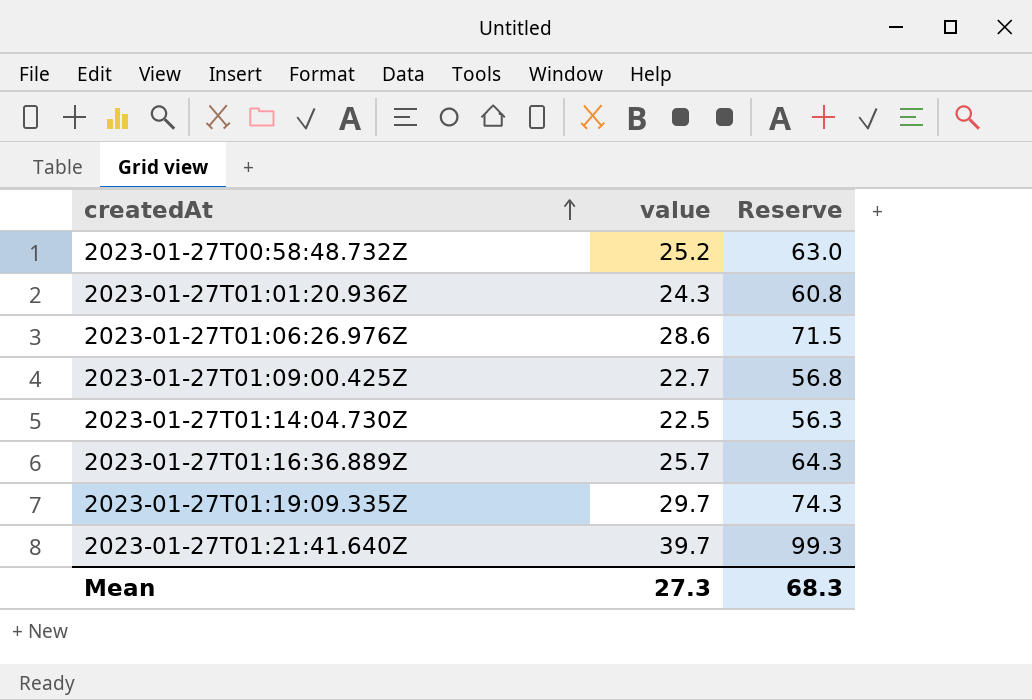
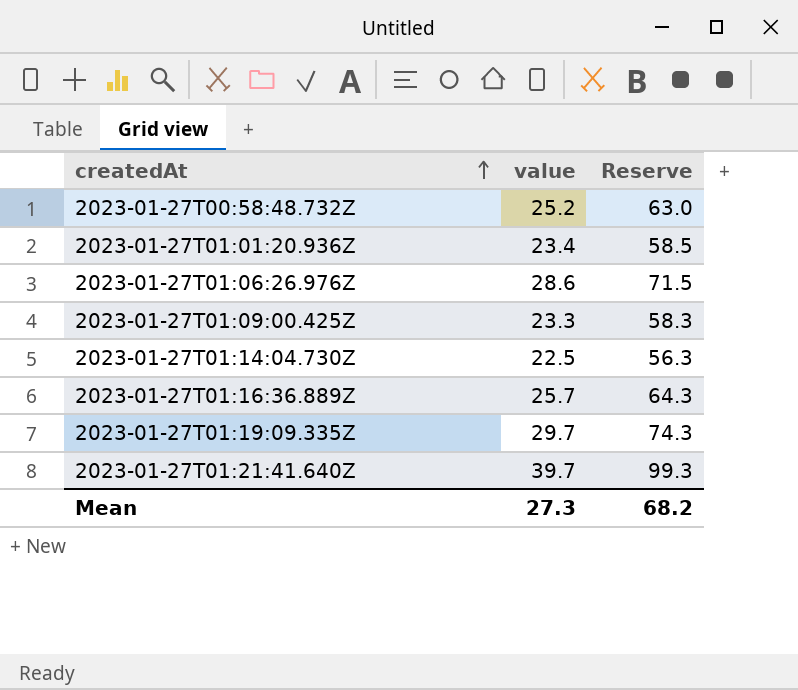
2023-01-27T01:01:20.936Z | value: 24.3 -> 23.4
2023-01-27T01:01:20.936Z | Reserve: 60.8 -> 58.5
2023-01-27T01:09:00.425Z | value: 22.7 -> 23.3
2023-01-27T01:09:00.425Z | Reserve: 56.8 -> 58.3
Mean | Reserve: 68.3 -> 68.2

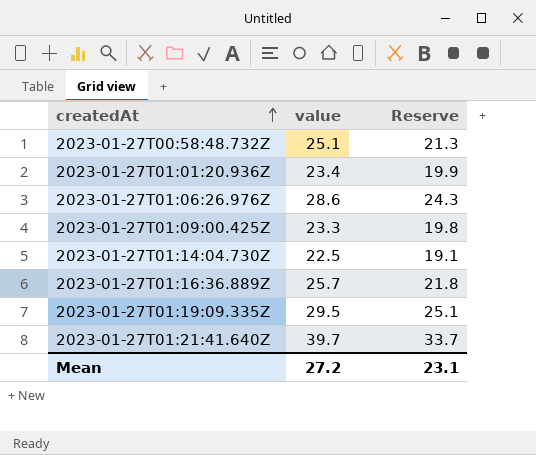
column Reserve | formula: [value] * 2.5 -> [value] * 0.85
2023-01-27T00:58:48.732Z | value: 25.2 -> 25.1
2023-01-27T01:19:09.335Z | value: 29.7 -> 29.5
Mean | value: 27.3 -> 27.2
Mean | Reserve: 68.2 -> 23.1

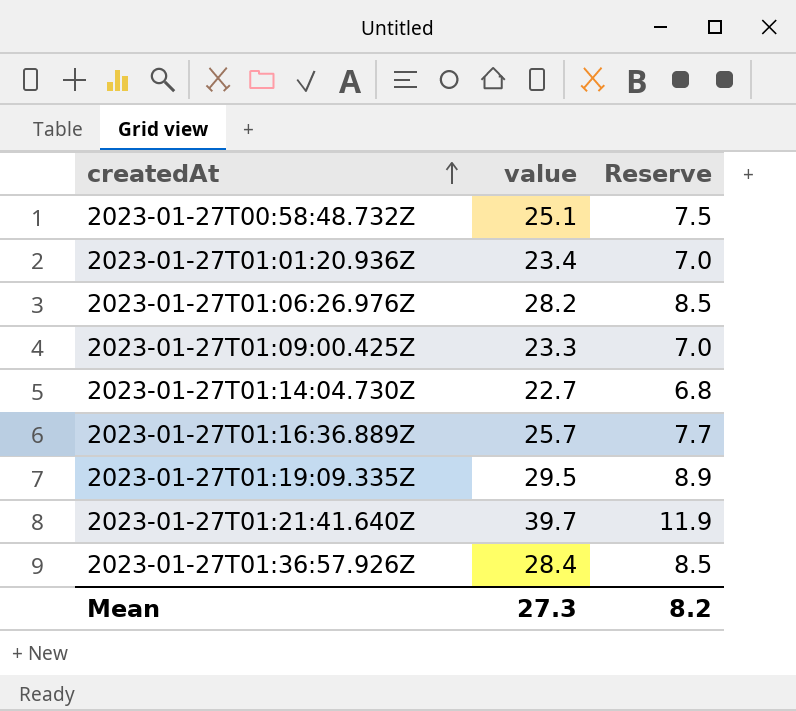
column Reserve | formula: [value] * 0.85 -> [value] * 0.3
2023-01-27T01:06:26.976Z | value: 28.6 -> 28.2
2023-01-27T01:14:04.730Z | value: 22.5 -> 22.7
row 2023-01-27T01:36:57.926Z: none -> 28.4 | 8.5
Mean | value: 27.2 -> 27.3
Mean | Reserve: 23.1 -> 8.2

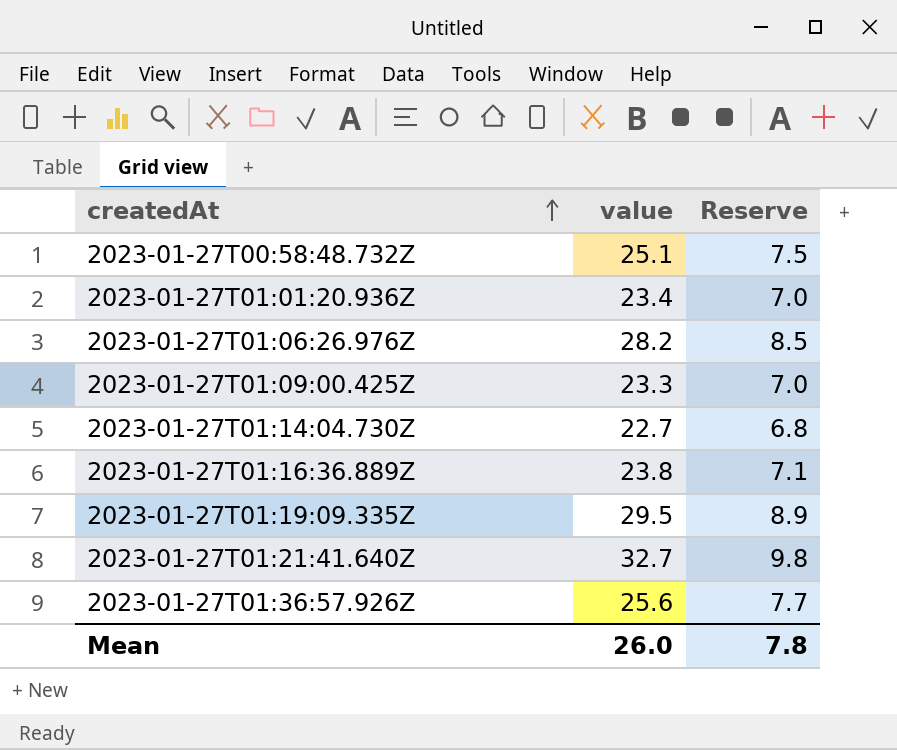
2023-01-27T01:16:36.889Z | value: 25.7 -> 23.8
2023-01-27T01:16:36.889Z | Reserve: 7.7 -> 7.1
2023-01-27T01:21:41.640Z | value: 39.7 -> 32.7
2023-01-27T01:21:41.640Z | Reserve: 11.9 -> 9.8
2023-01-27T01:36:57.926Z | value: 28.4 -> 25.6
2023-01-27T01:36:57.926Z | Reserve: 8.5 -> 7.7
Mean | value: 27.3 -> 26.0
Mean | Reserve: 8.2 -> 7.8

